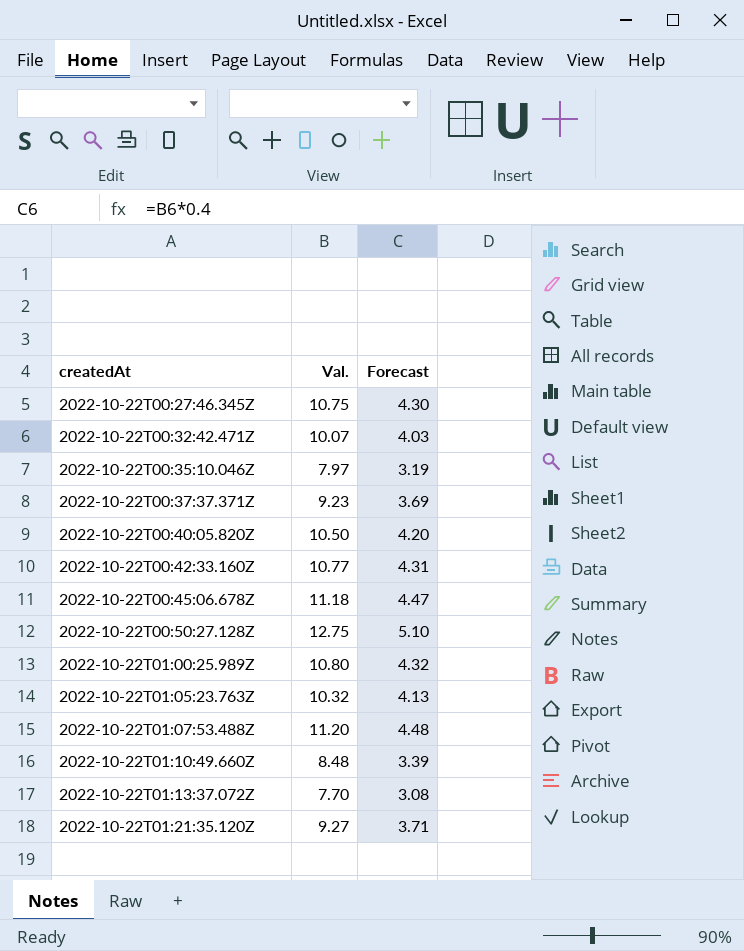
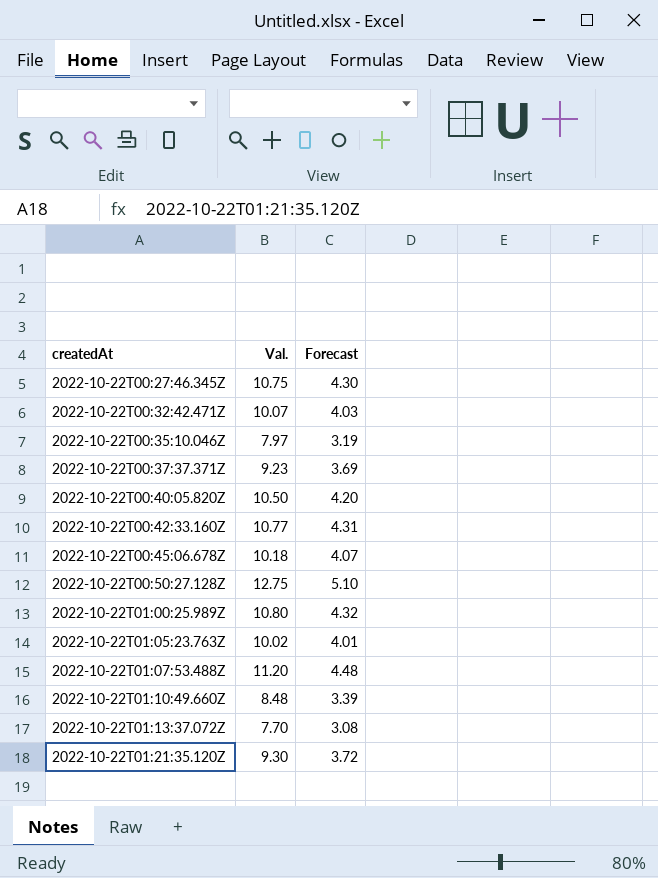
2022-10-22T00:45:06.678Z | Val.: 11.18 -> 10.18
2022-10-22T00:45:06.678Z | Forecast: 4.47 -> 4.07
2022-10-22T01:05:23.763Z | Val.: 10.32 -> 10.02
2022-10-22T01:05:23.763Z | Forecast: 4.13 -> 4.01
2022-10-22T01:21:35.120Z | Val.: 9.27 -> 9.30
2022-10-22T01:21:35.120Z | Forecast: 3.71 -> 3.72

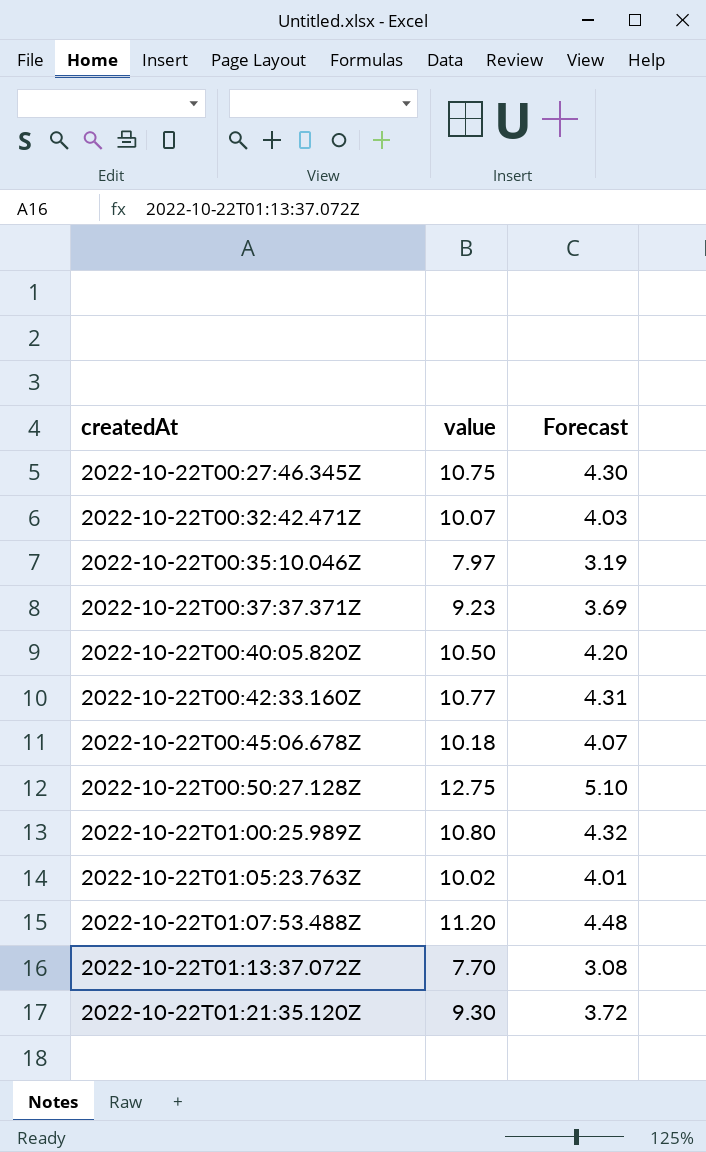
column name: Val. -> value
row 2022-10-22T01:10:49.660Z: 8.48 | 3.39 -> none

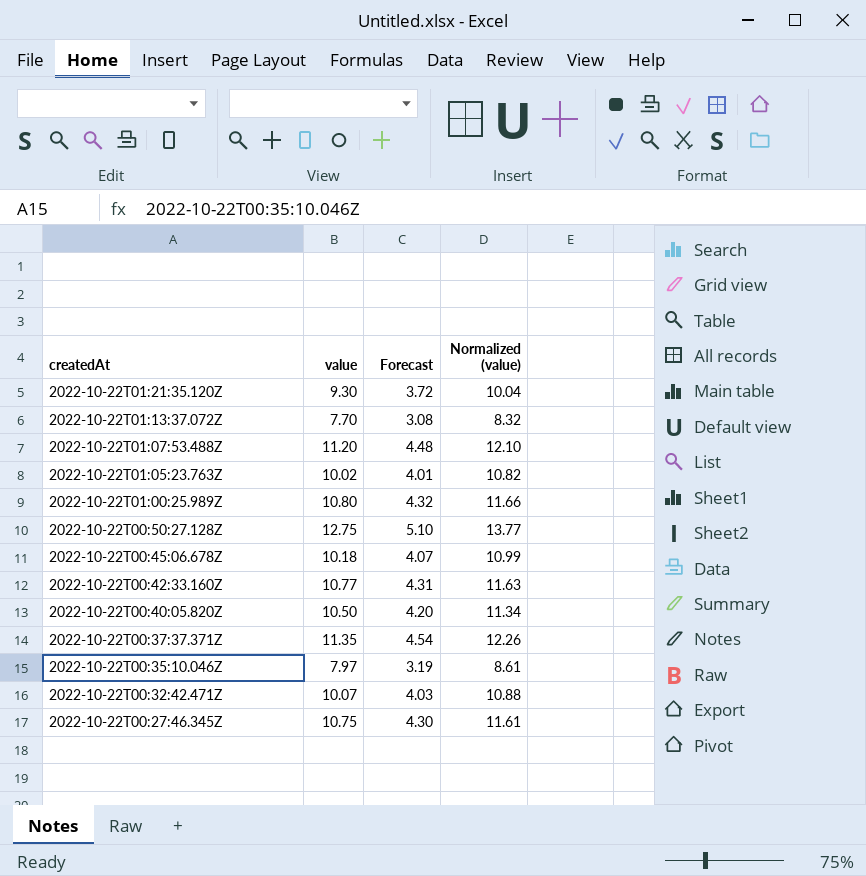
row order: createdAt ascending -> createdAt descending
column Normalized (value) | formula: none -> [value] * 1.08
2022-10-22T00:37:37.371Z | value: 9.23 -> 11.35
2022-10-22T00:37:37.371Z | Forecast: 3.69 -> 4.54

